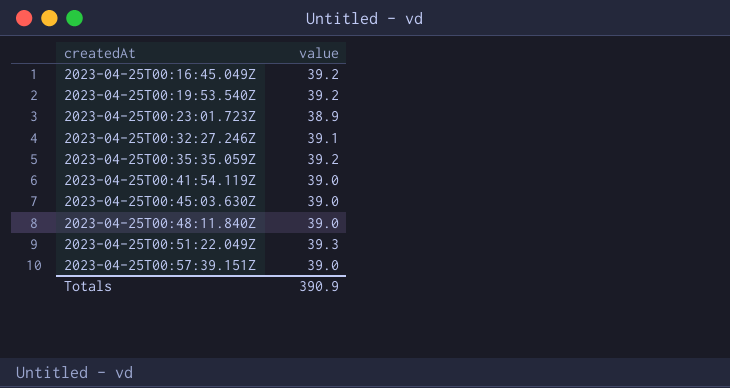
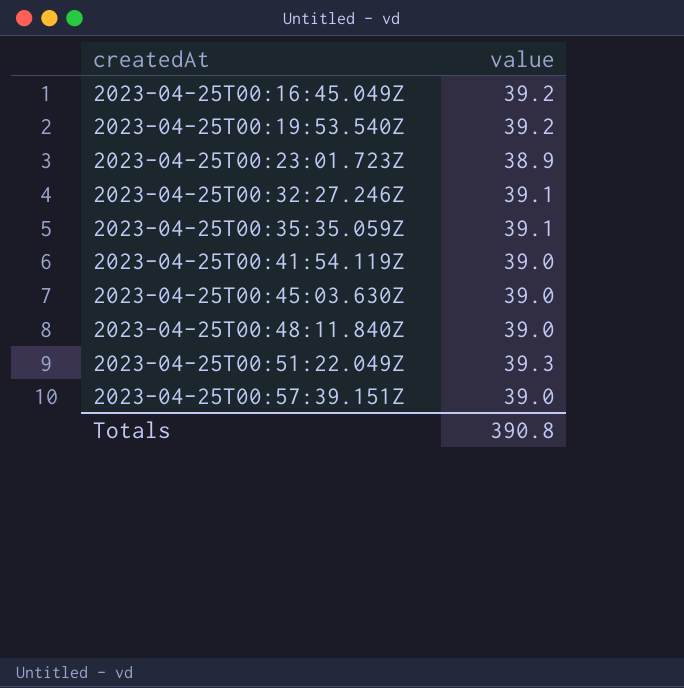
2023-04-25T00:35:35.059Z | value: 39.2 -> 39.1
Totals | value: 390.9 -> 390.8

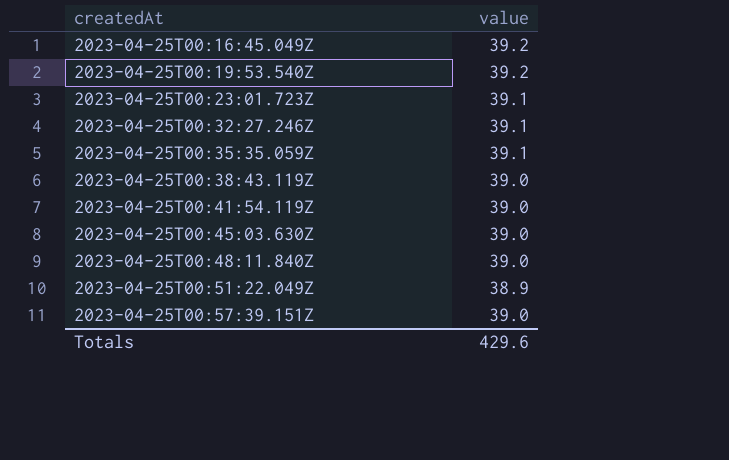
2023-04-25T00:23:01.723Z | value: 38.9 -> 39.1
row 2023-04-25T00:38:43.119Z: none -> 39.0
2023-04-25T00:51:22.049Z | value: 39.3 -> 38.9
Totals | value: 390.8 -> 429.6

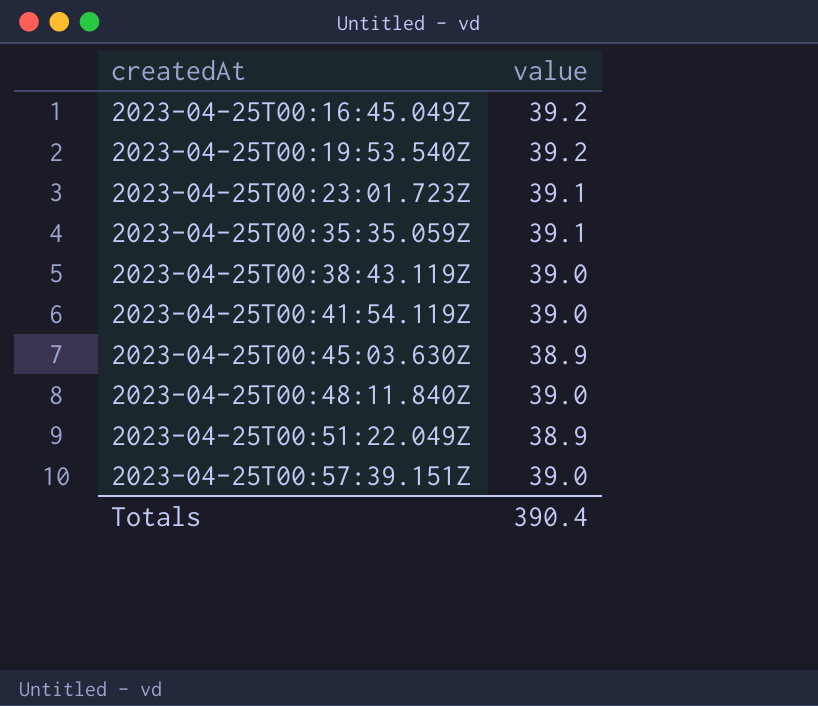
row 2023-04-25T00:32:27.246Z: 39.1 -> none
2023-04-25T00:45:03.630Z | value: 39.0 -> 38.9
Totals | value: 429.6 -> 390.4

